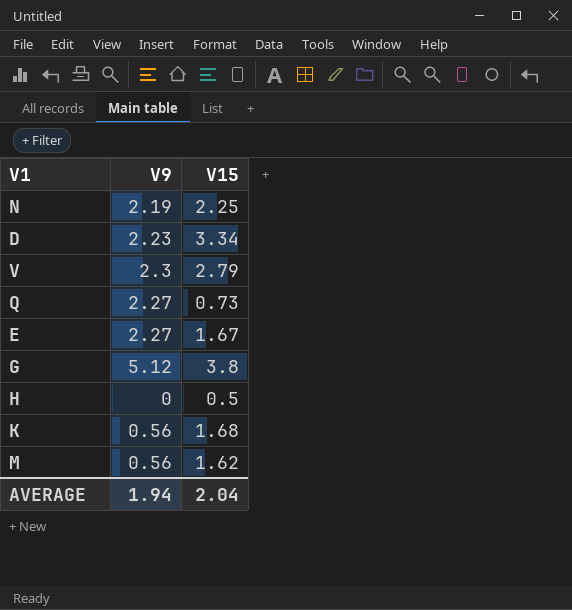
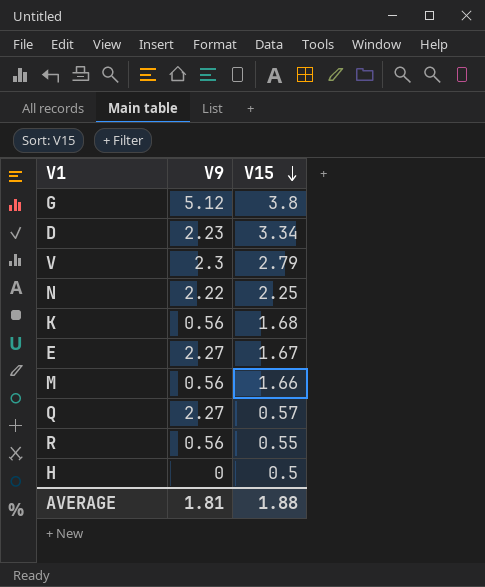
row order: none -> V15 descending
N | V9: 2.19 -> 2.22
M | V15: 1.62 -> 1.66
Q | V15: 0.73 -> 0.57
row R: none -> 0.56 | 0.55
AVERAGE | V9: 1.94 -> 1.81
AVERAGE | V15: 2.04 -> 1.88

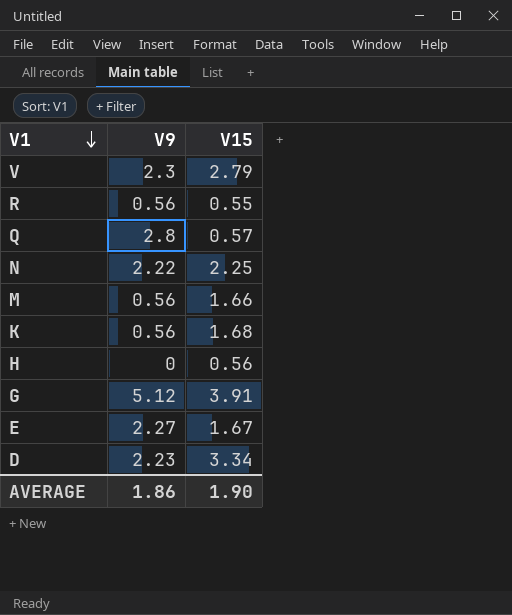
row order: V15 descending -> V1 descending
Q | V9: 2.27 -> 2.8
H | V15: 0.5 -> 0.56
G | V15: 3.8 -> 3.91
AVERAGE | V9: 1.81 -> 1.86
AVERAGE | V15: 1.88 -> 1.90

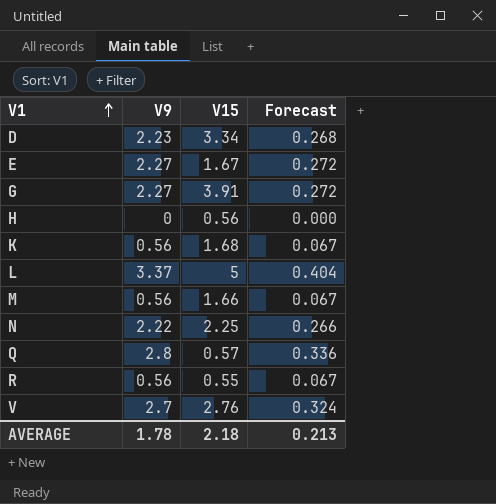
row order: V1 descending -> V1 ascending
column Forecast | formula: none -> [V9] * 0.12
G | V9: 5.12 -> 2.27
row L: none -> 3.37 | 5 | 0.404
V | V9: 2.3 -> 2.7
V | V15: 2.79 -> 2.76
AVERAGE | V9: 1.86 -> 1.78
AVERAGE | V15: 1.90 -> 2.18

